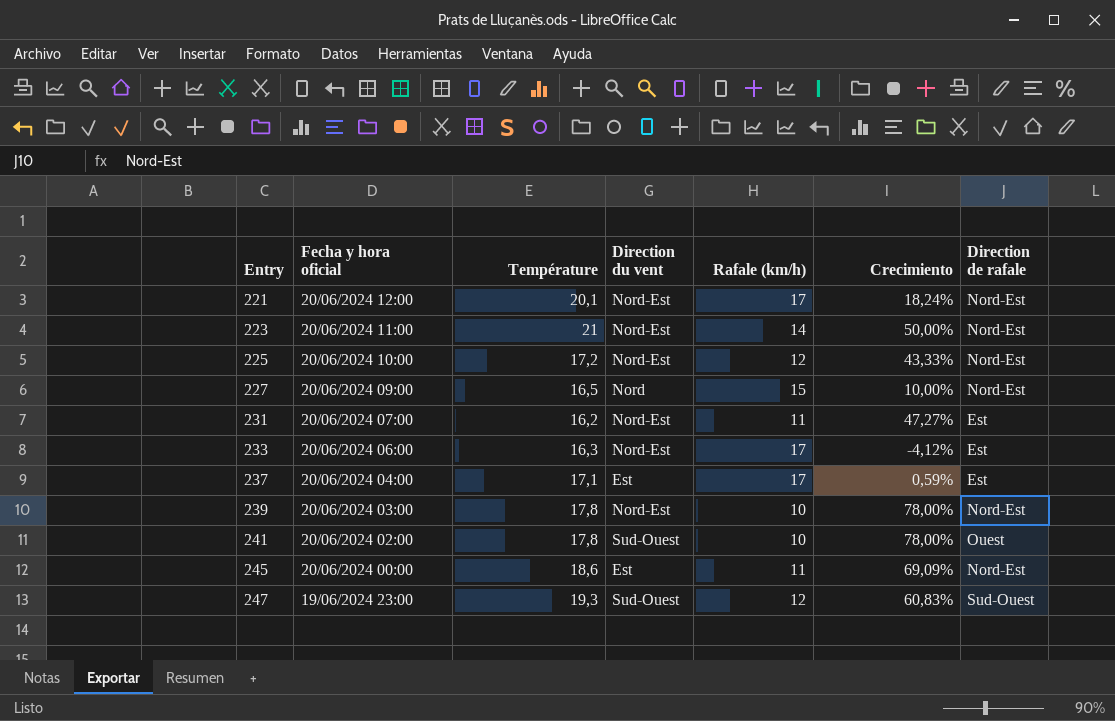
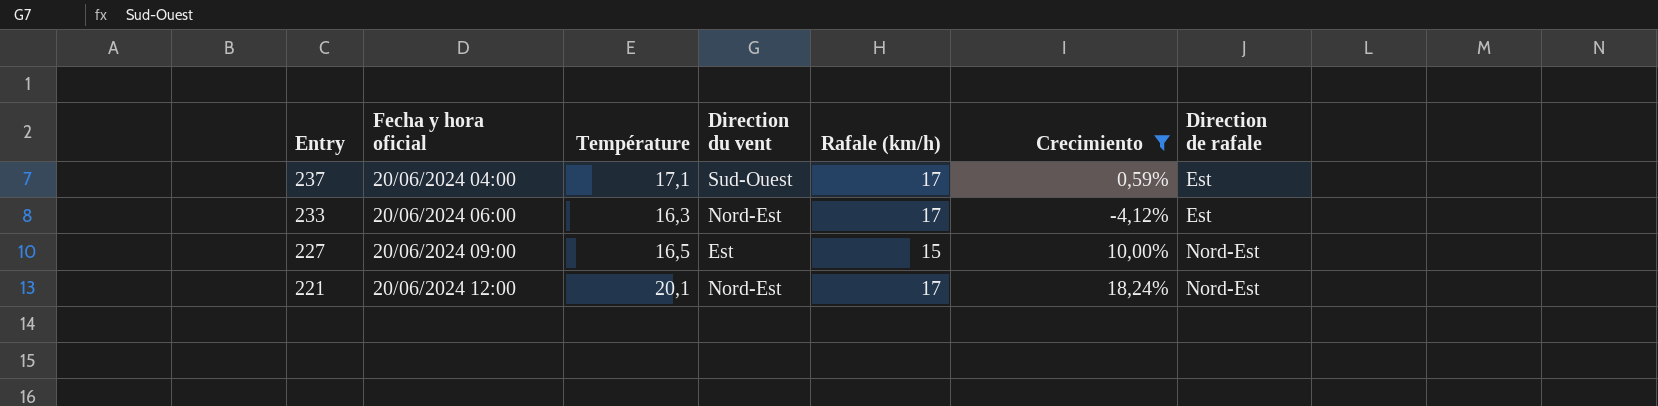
filter: none -> Crecimiento <= 18,24%
row order: Entry ascending -> Entry descending
237 | Direction du vent: Est -> Sud-Ouest
227 | Direction du vent: Nord -> Est

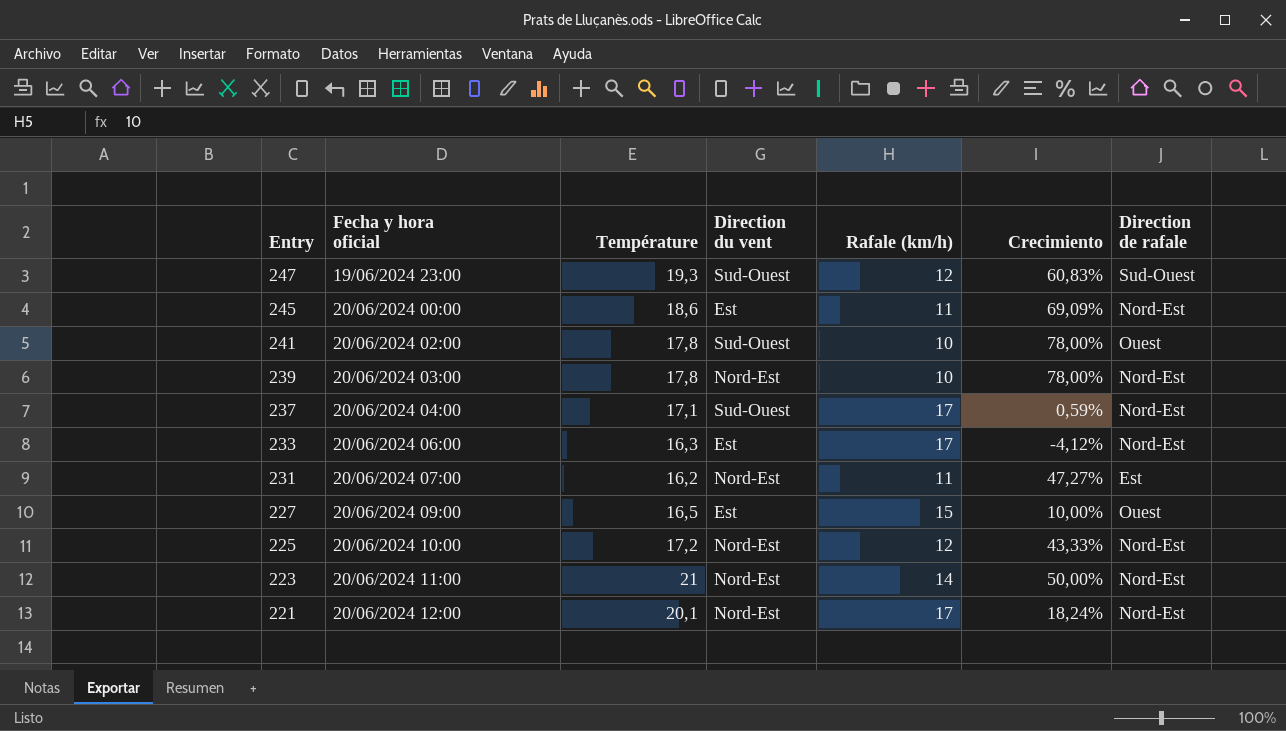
filter: Crecimiento <= 18,24% -> none
237 | Direction de rafale: Est -> Nord-Est
233 | Direction du vent: Nord-Est -> Est
233 | Direction de rafale: Est -> Nord-Est
227 | Direction de rafale: Nord-Est -> Ouest

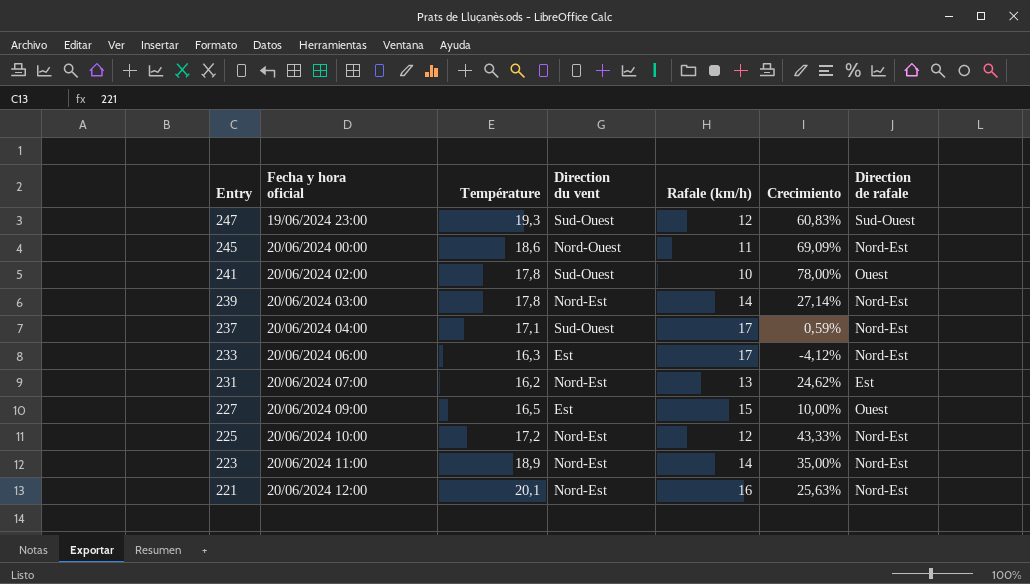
245 | Direction du vent: Est -> Nord-Ouest
239 | Rafale (km/h): 10 -> 14
239 | Crecimiento: 78,00% -> 27,14%
231 | Rafale (km/h): 11 -> 13
231 | Crecimiento: 47,27% -> 24,62%
223 | Température: 21 -> 18,9
223 | Crecimiento: 50,00% -> 35,00%
221 | Rafale (km/h): 17 -> 16
221 | Crecimiento: 18,24% -> 25,63%

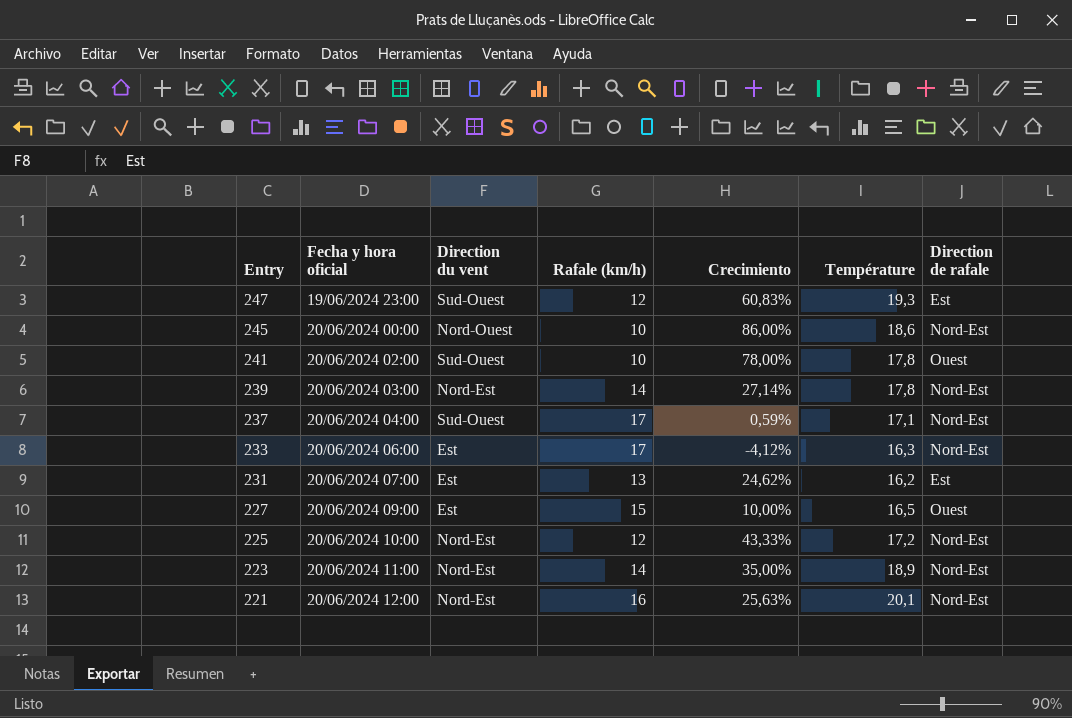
column Température | position: 3 -> 6
247 | Direction de rafale: Sud-Ouest -> Est
245 | Rafale (km/h): 11 -> 10
245 | Crecimiento: 69,09% -> 86,00%
231 | Direction du vent: Nord-Est -> Est

